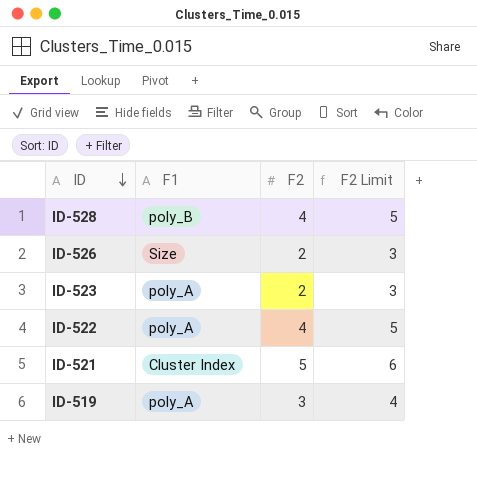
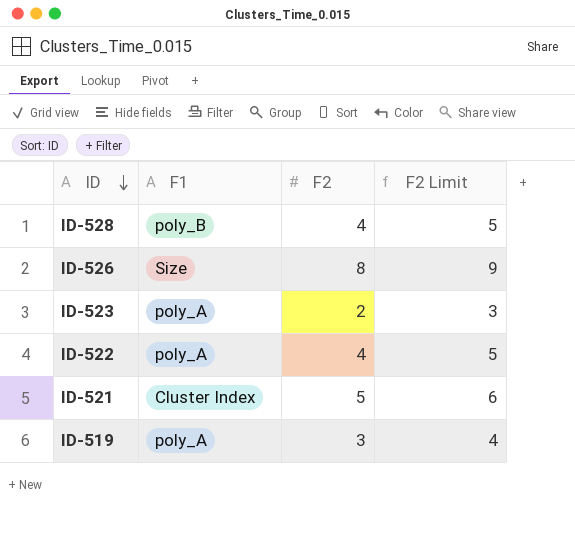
ID-526 | F2: 2 -> 8
ID-526 | F2 Limit: 3 -> 9

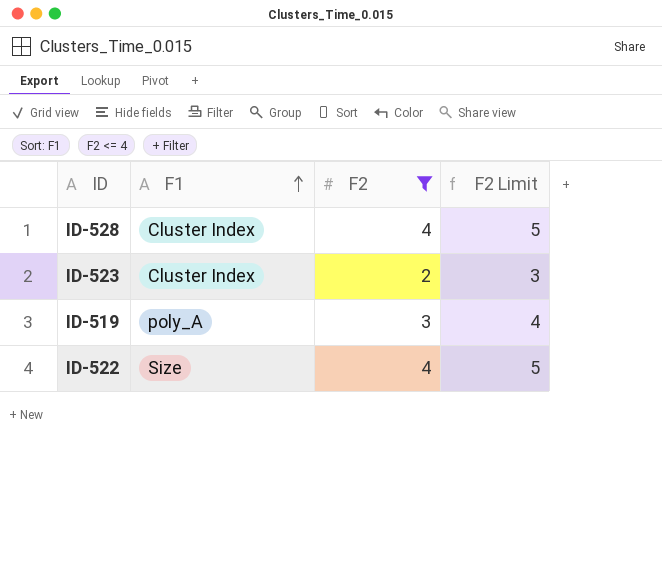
filter: none -> F2 <= 4
row order: ID descending -> F1 ascending
ID-528 | F1: poly_B -> Cluster Index
ID-523 | F1: poly_A -> Cluster Index
ID-522 | F1: poly_A -> Size

